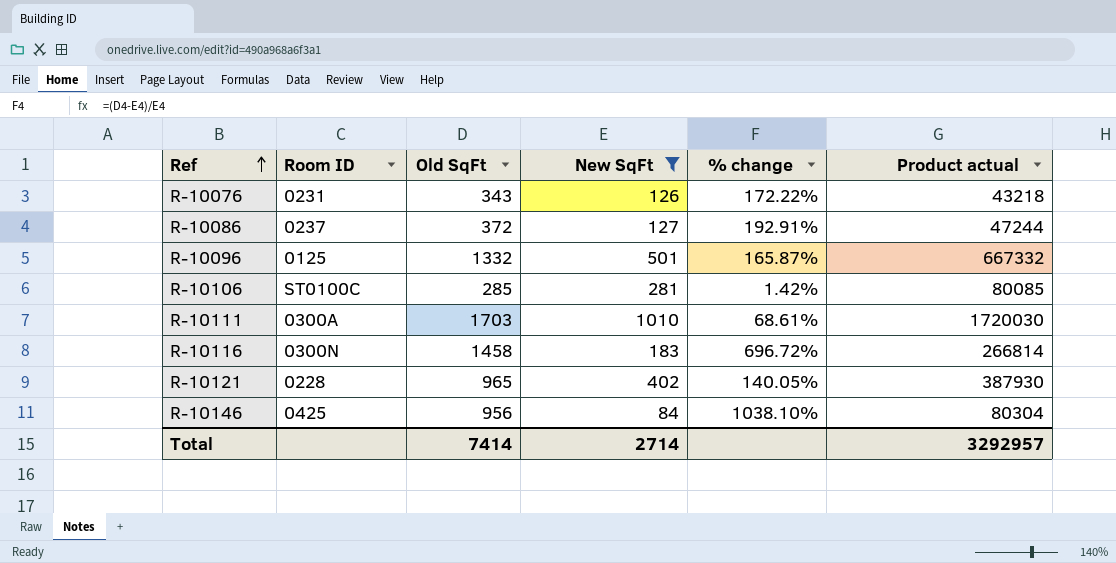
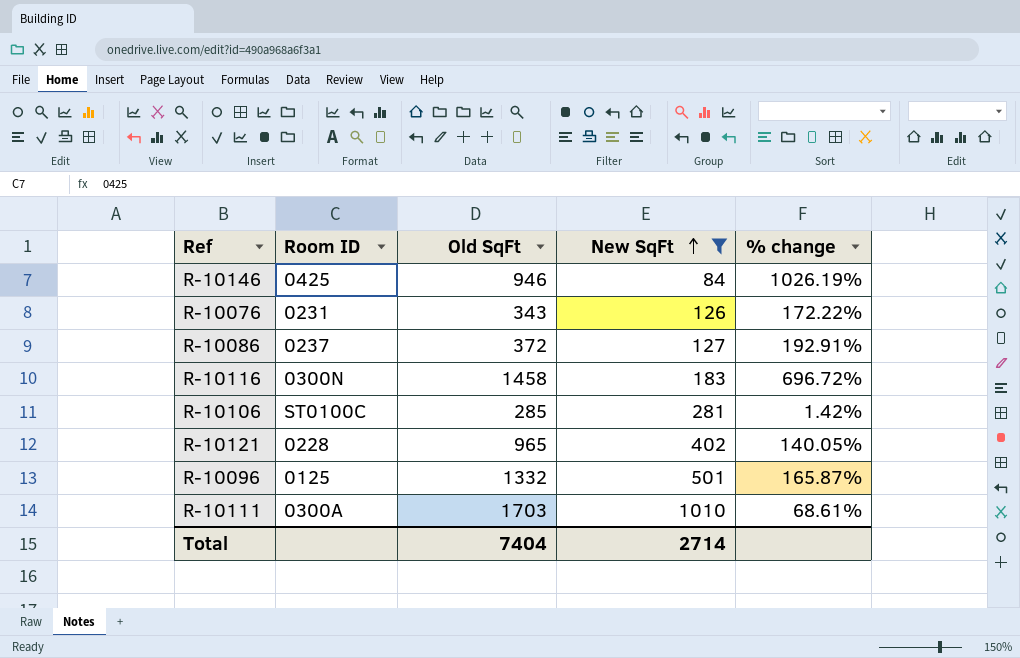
row order: Ref ascending -> New SqFt ascending
column Product actual | formula: [Old SqFt] * [New SqFt] -> none
R-10146 | Old SqFt: 956 -> 946
R-10146 | % change: 1038.10% -> 1026.19%
Total | Old SqFt: 7414 -> 7404

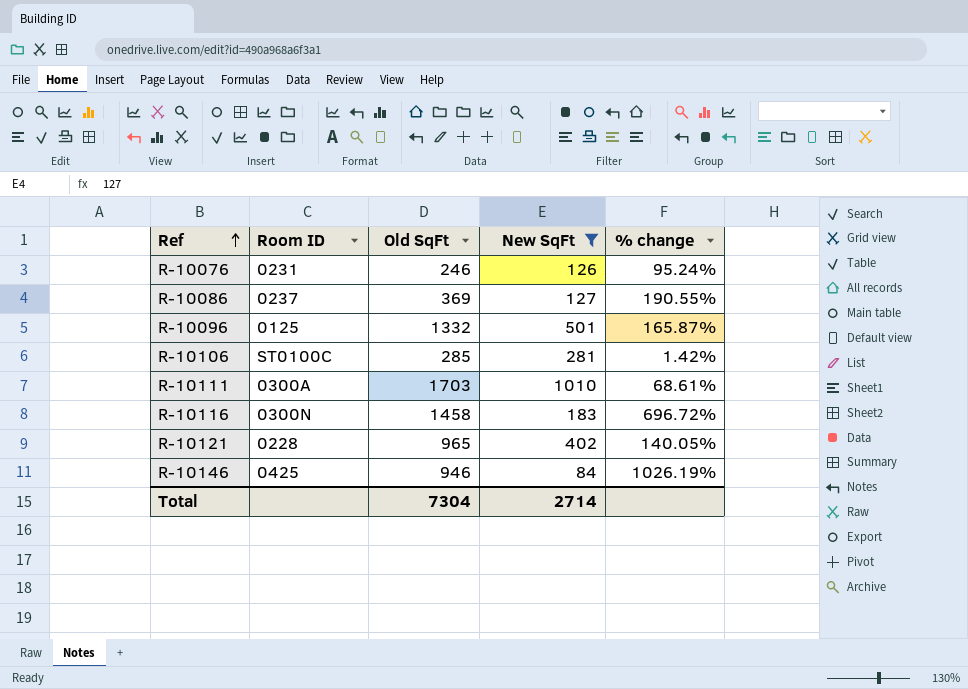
row order: New SqFt ascending -> Ref ascending
R-10076 | Old SqFt: 343 -> 246
R-10076 | % change: 172.22% -> 95.24%
R-10086 | Old SqFt: 372 -> 369
R-10086 | % change: 192.91% -> 190.55%
Total | Old SqFt: 7404 -> 7304

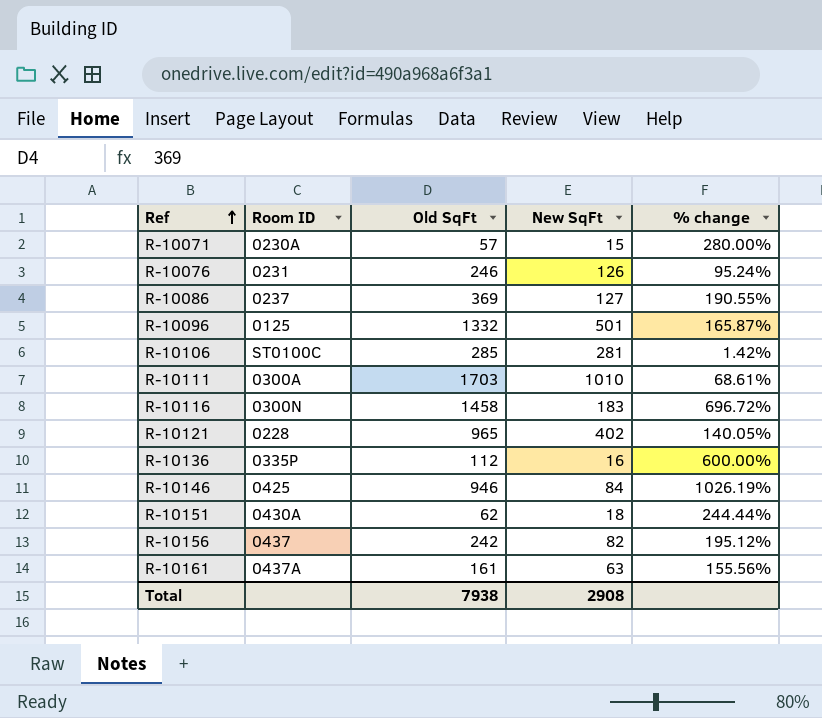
filter: New SqFt >= 84 -> none
Total | Old SqFt: 7304 -> 7938
Total | New SqFt: 2714 -> 2908

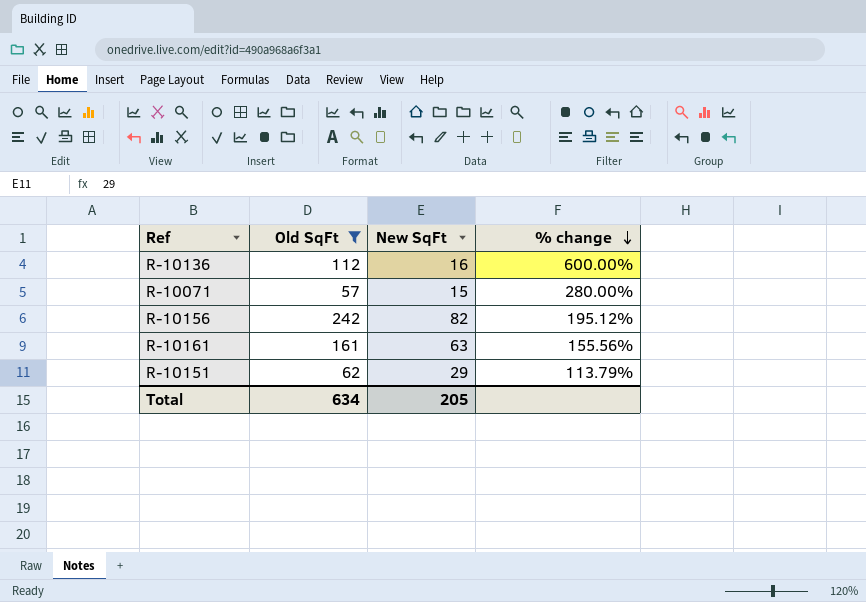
filter: none -> Old SqFt <= 242
row order: Ref ascending -> % change descending
column Room ID | position: 2 -> none
R-10151 | New SqFt: 18 -> 29
R-10151 | % change: 244.44% -> 113.79%
Total | Old SqFt: 7938 -> 634
Total | New SqFt: 2908 -> 205

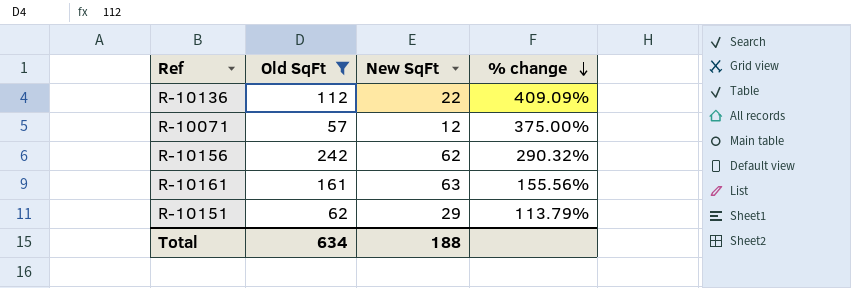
R-10136 | New SqFt: 16 -> 22
R-10136 | % change: 600.00% -> 409.09%
R-10071 | New SqFt: 15 -> 12
R-10071 | % change: 280.00% -> 375.00%
R-10156 | New SqFt: 82 -> 62
R-10156 | % change: 195.12% -> 290.32%
Total | New SqFt: 205 -> 188

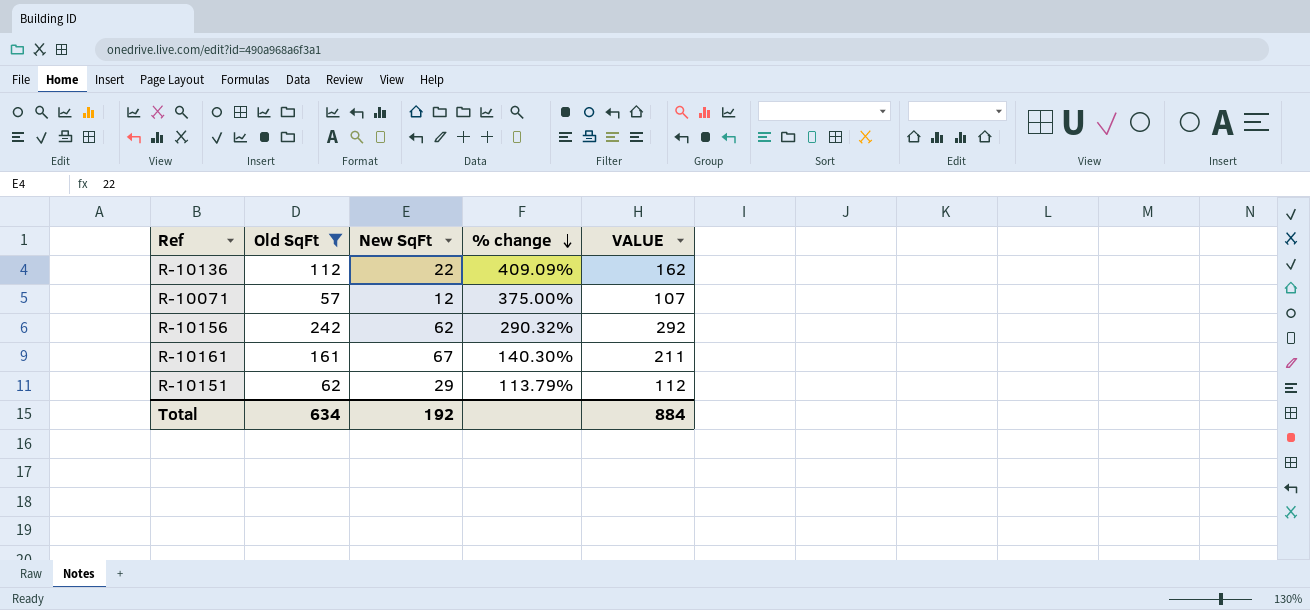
column VALUE | formula: none -> [Old SqFt] + 50
R-10161 | New SqFt: 63 -> 67
R-10161 | % change: 155.56% -> 140.30%
Total | New SqFt: 188 -> 192

